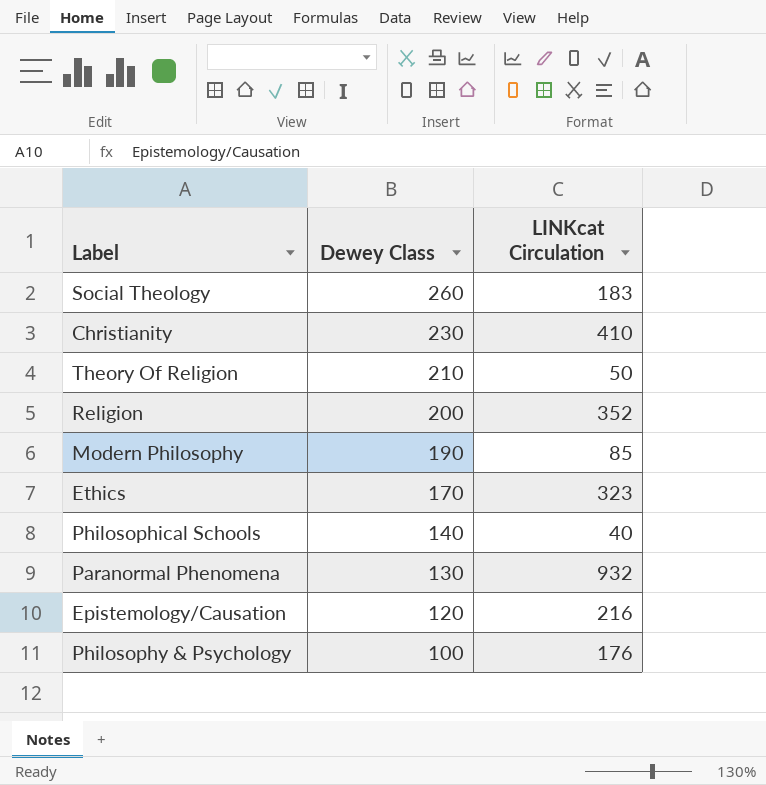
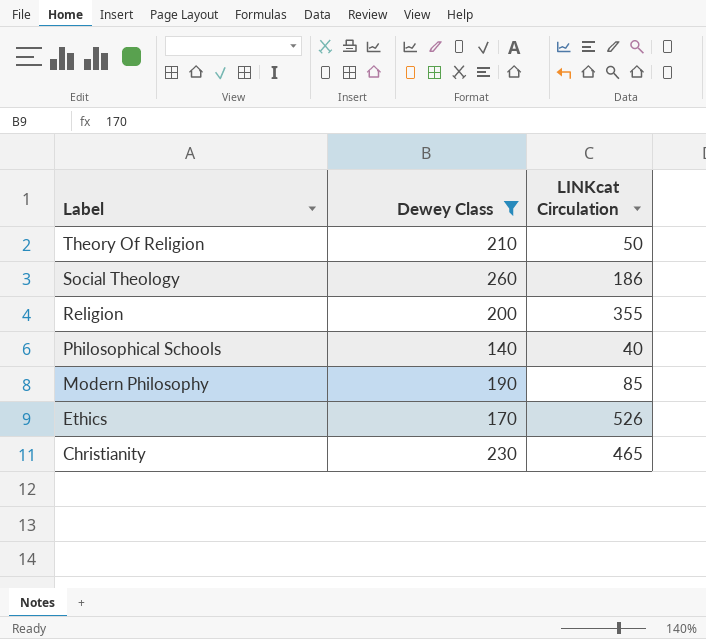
filter: none -> Dewey Class >= 140
row order: Dewey Class descending -> Label descending
Social Theology | LINKcat Circulation: 183 -> 186
Religion | LINKcat Circulation: 352 -> 355
Ethics | LINKcat Circulation: 323 -> 526
Christianity | LINKcat Circulation: 410 -> 465

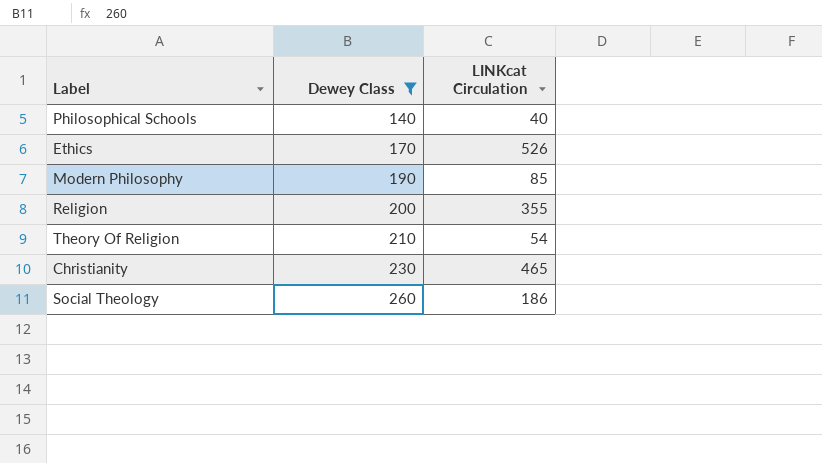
row order: Label descending -> Dewey Class ascending
Theory Of Religion | LINKcat Circulation: 50 -> 54

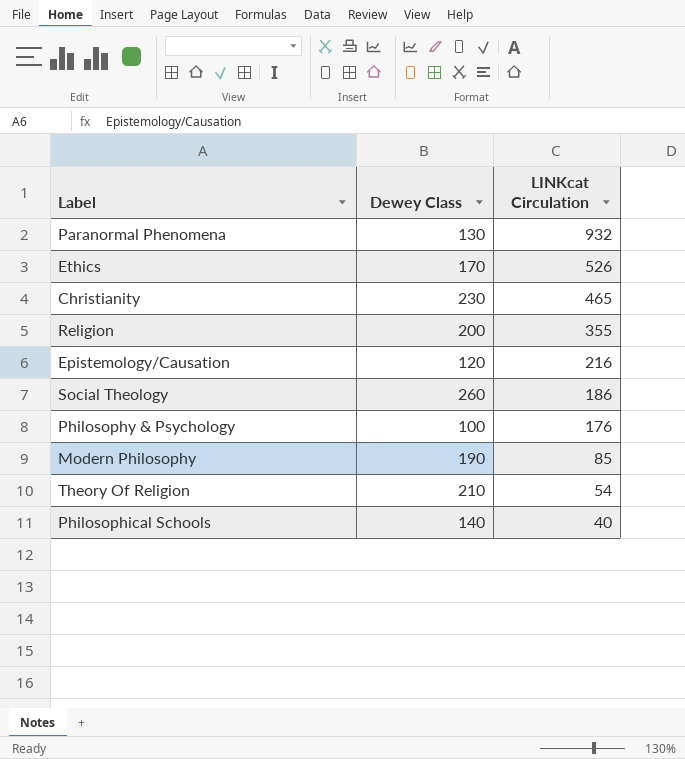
filter: Dewey Class >= 140 -> none
row order: Dewey Class ascending -> LINKcat Circulation descending

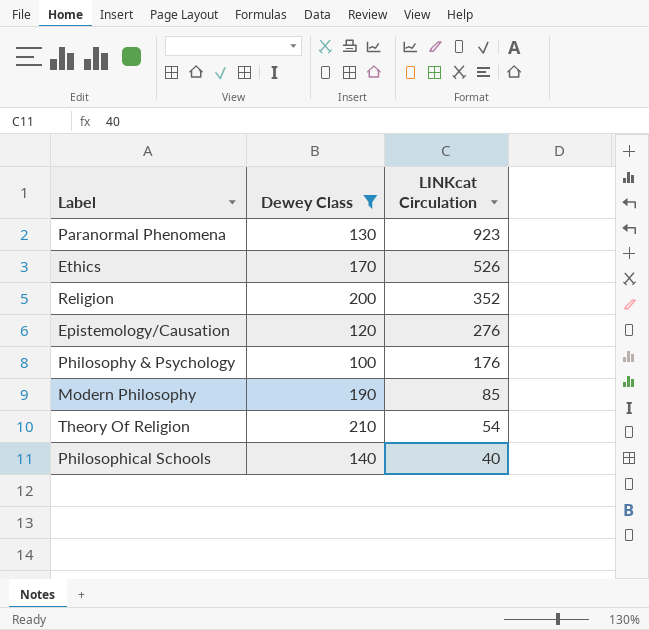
filter: none -> Dewey Class <= 210
Paranormal Phenomena | LINKcat Circulation: 932 -> 923
Religion | LINKcat Circulation: 355 -> 352
Epistemology/Causation | LINKcat Circulation: 216 -> 276

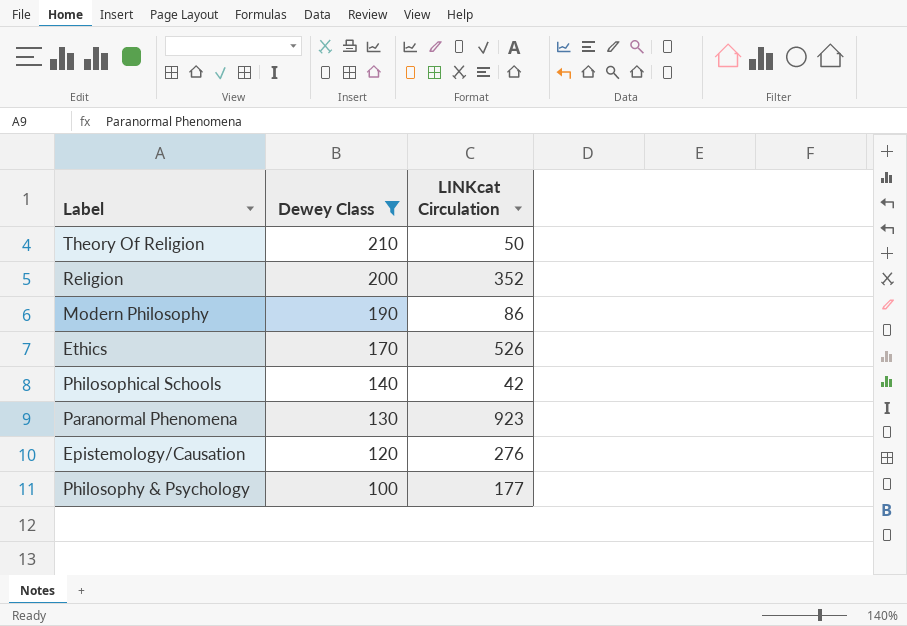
row order: LINKcat Circulation descending -> Dewey Class descending
Theory Of Religion | LINKcat Circulation: 54 -> 50
Modern Philosophy | LINKcat Circulation: 85 -> 86
Philosophical Schools | LINKcat Circulation: 40 -> 42
Philosophy & Psychology | LINKcat Circulation: 176 -> 177

